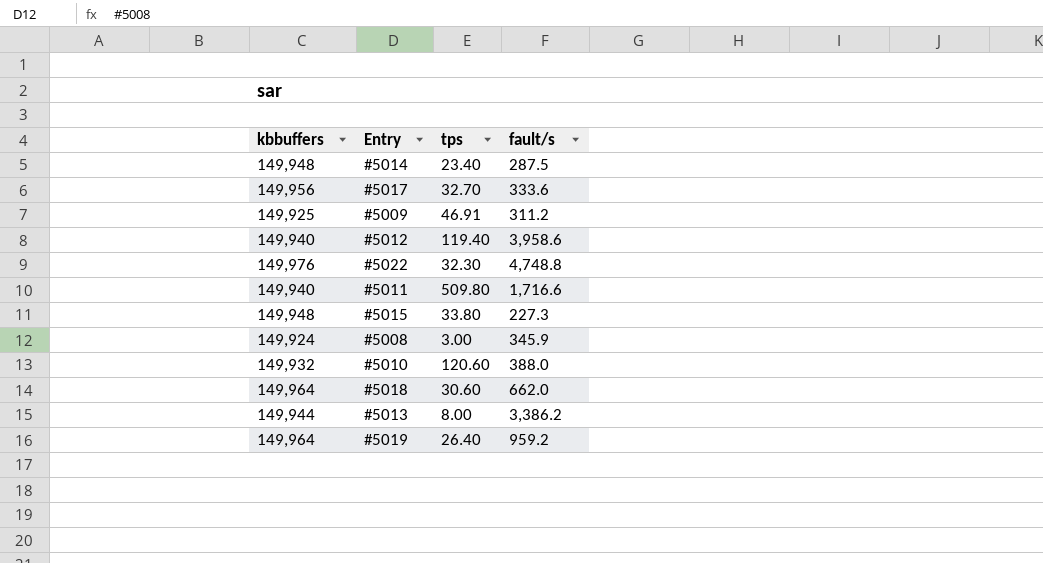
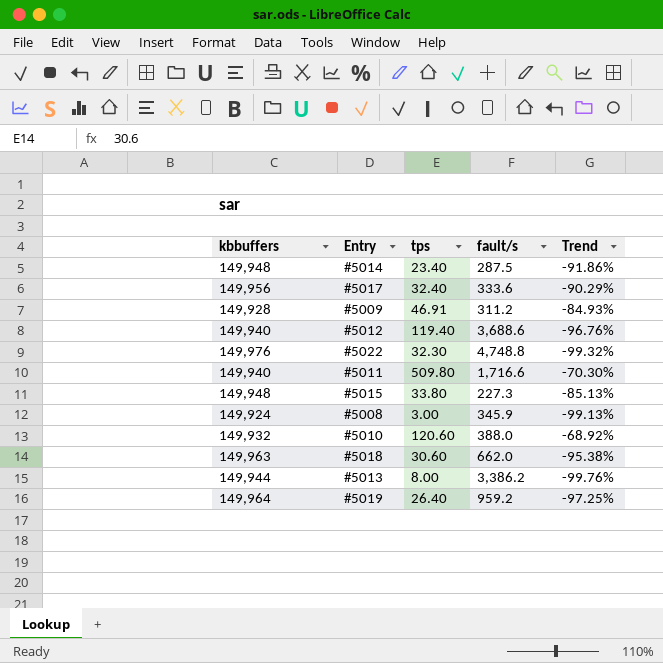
column Trend | formula: none -> ([tps] - [fault/s]) / [fault/s]
#5017 | tps: 32.70 -> 32.40
#5009 | kbbuffers: 149,925 -> 149,928
#5012 | fault/s: 3,958.6 -> 3,688.6
#5018 | kbbuffers: 149,964 -> 149,963

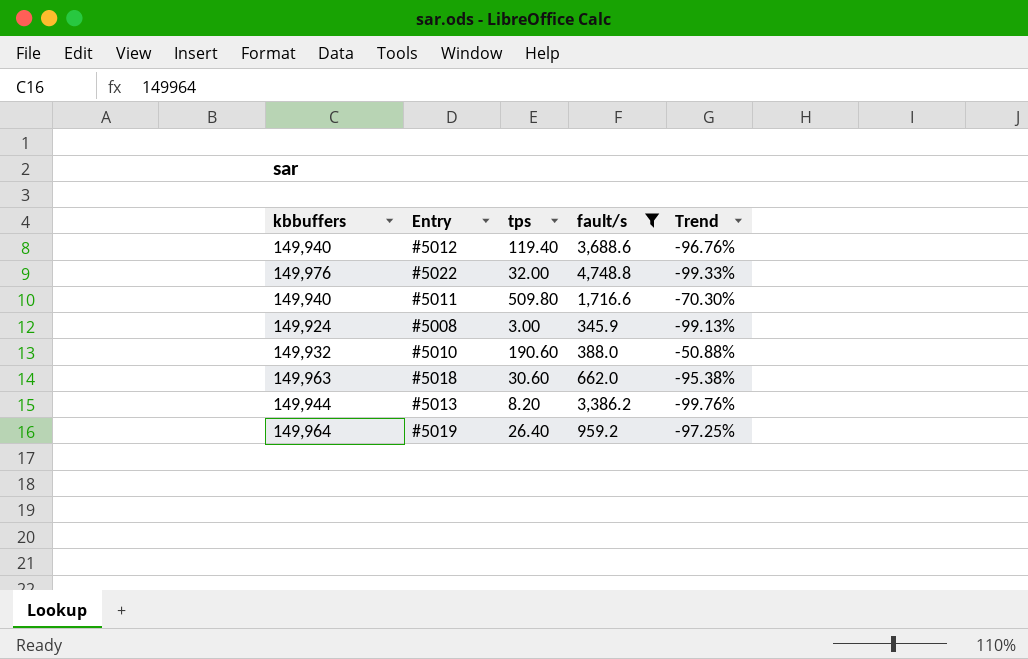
filter: none -> fault/s >= 345.9
#5022 | tps: 32.30 -> 32.00
#5022 | Trend: -99.32% -> -99.33%
#5010 | tps: 120.60 -> 190.60
#5010 | Trend: -68.92% -> -50.88%
#5013 | tps: 8.00 -> 8.20

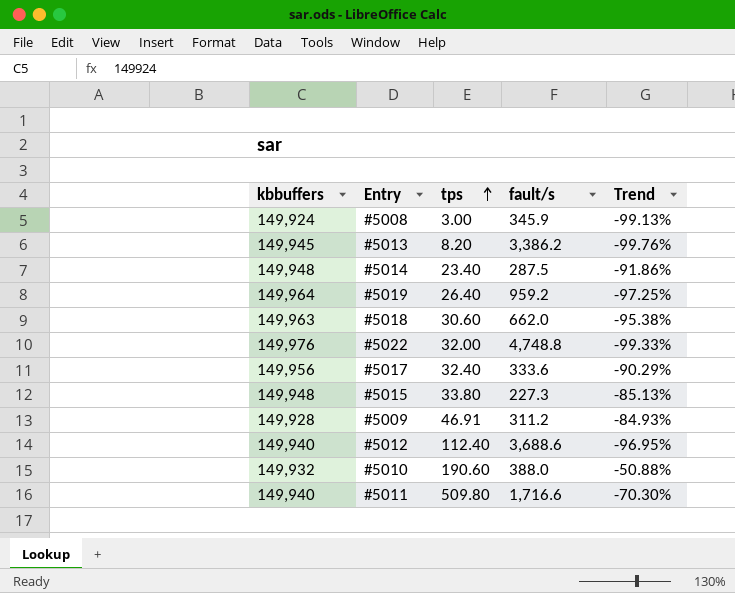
filter: fault/s >= 345.9 -> none
row order: none -> tps ascending
#5013 | kbbuffers: 149,944 -> 149,945
#5012 | tps: 119.40 -> 112.40
#5012 | Trend: -96.76% -> -96.95%

